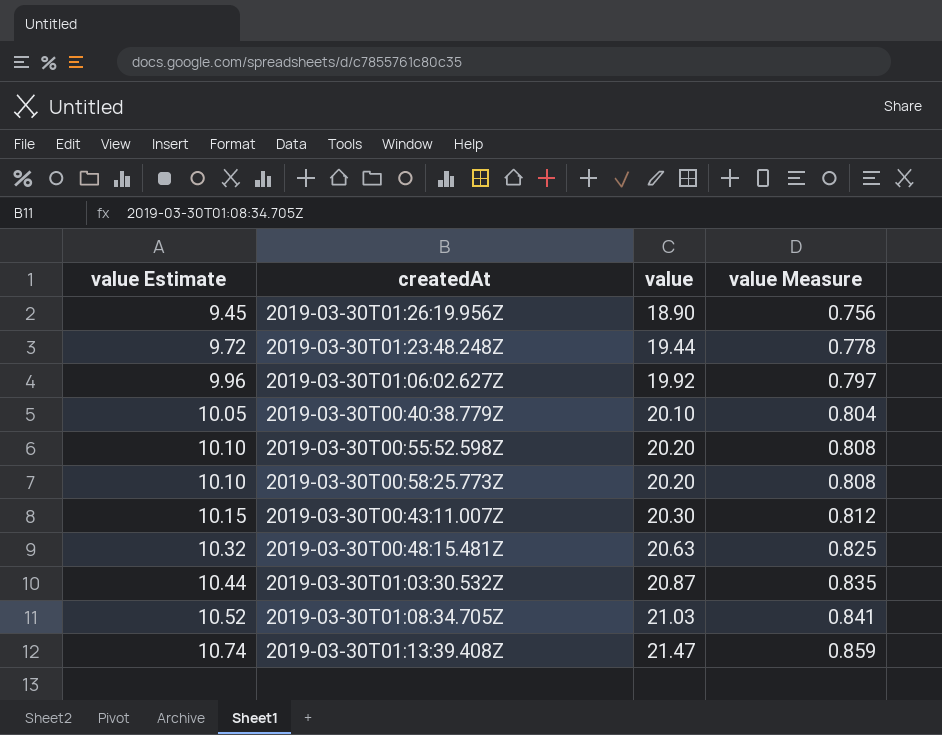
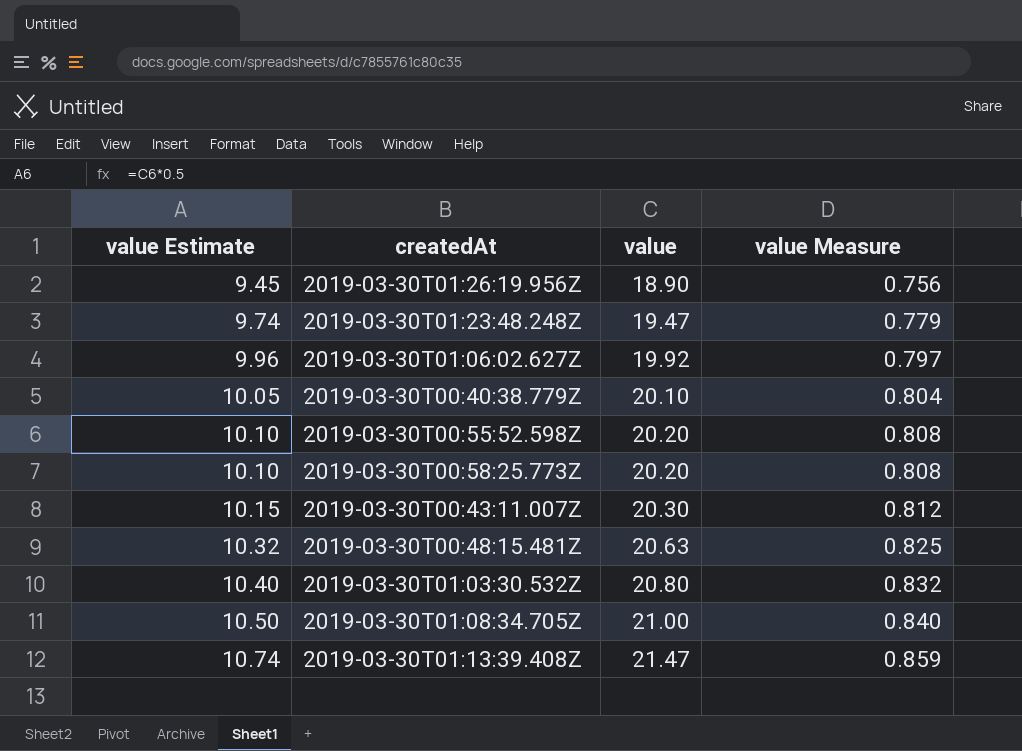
2019-03-30T01:23:48.248Z | value Estimate: 9.72 -> 9.74
2019-03-30T01:23:48.248Z | value: 19.44 -> 19.47
2019-03-30T01:23:48.248Z | value Measure: 0.778 -> 0.779
2019-03-30T01:03:30.532Z | value Estimate: 10.44 -> 10.40
2019-03-30T01:03:30.532Z | value: 20.87 -> 20.80
2019-03-30T01:03:30.532Z | value Measure: 0.835 -> 0.832
2019-03-30T01:08:34.705Z | value Estimate: 10.52 -> 10.50
2019-03-30T01:08:34.705Z | value: 21.03 -> 21.00
2019-03-30T01:08:34.705Z | value Measure: 0.841 -> 0.840

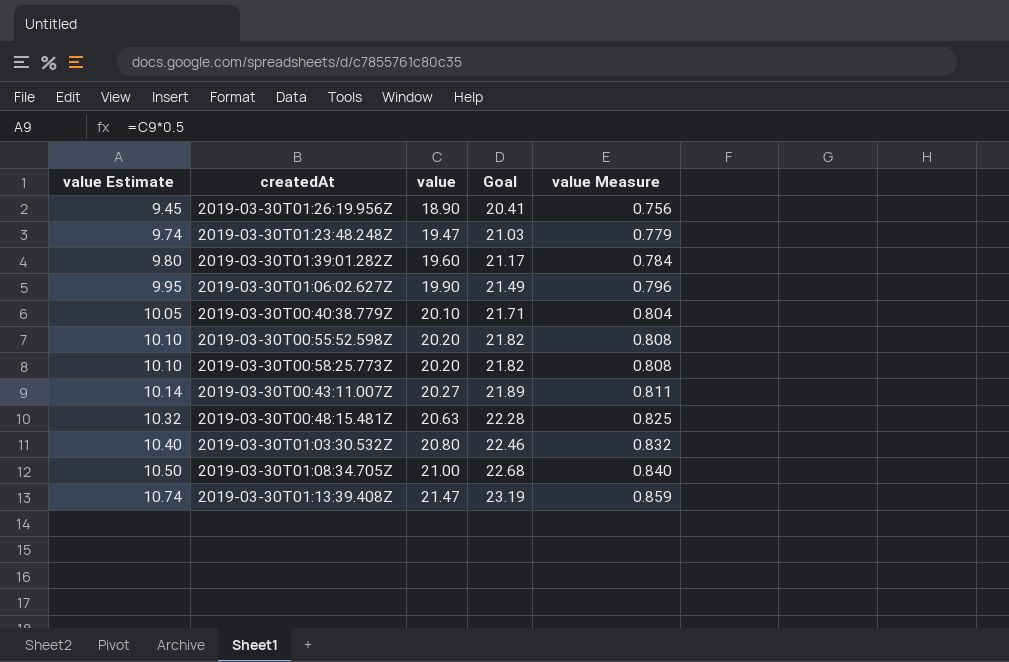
column Goal | formula: none -> [value] * 1.08
row 2019-03-30T01:39:01.282Z: none -> 9.80 | 19.60 | 21.17 | 0.784
2019-03-30T01:06:02.627Z | value Estimate: 9.96 -> 9.95
2019-03-30T01:06:02.627Z | value: 19.92 -> 19.90
2019-03-30T01:06:02.627Z | value Measure: 0.797 -> 0.796
2019-03-30T00:43:11.007Z | value Estimate: 10.15 -> 10.14
2019-03-30T00:43:11.007Z | value: 20.30 -> 20.27
2019-03-30T00:43:11.007Z | value Measure: 0.812 -> 0.811

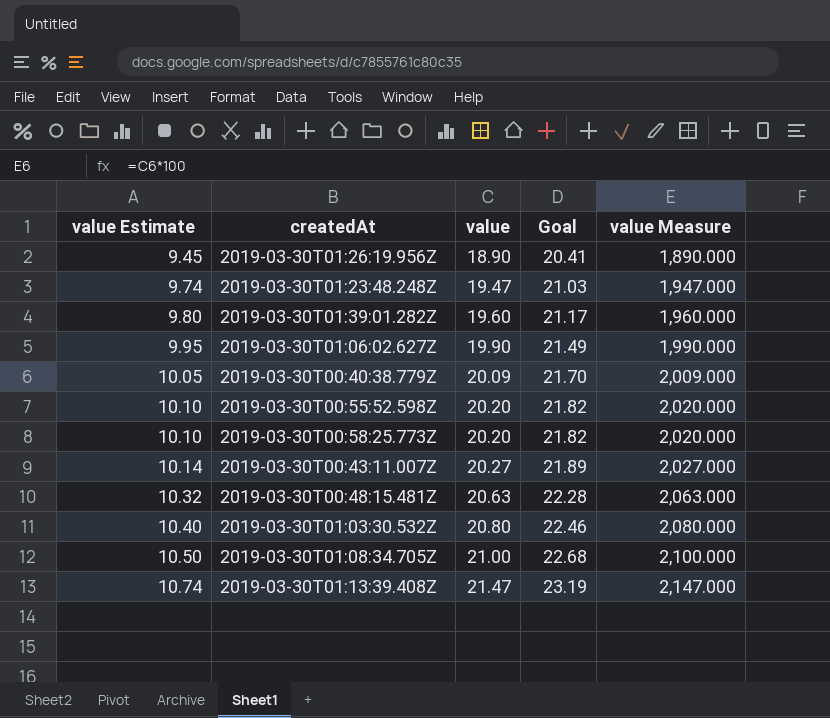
column value Measure | formula: [value] * 0.04 -> [value] * 100
2019-03-30T00:40:38.779Z | value: 20.10 -> 20.09
2019-03-30T00:40:38.779Z | Goal: 21.71 -> 21.70

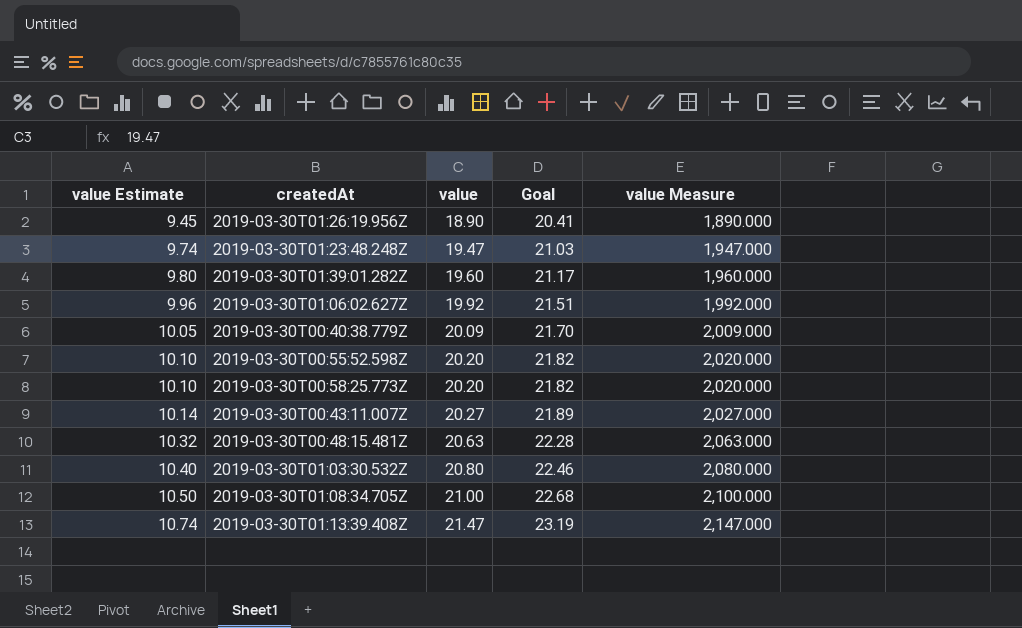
2019-03-30T01:06:02.627Z | value Estimate: 9.95 -> 9.96
2019-03-30T01:06:02.627Z | value: 19.90 -> 19.92
2019-03-30T01:06:02.627Z | Goal: 21.49 -> 21.51
2019-03-30T01:06:02.627Z | value Measure: 1,990.000 -> 1,992.000

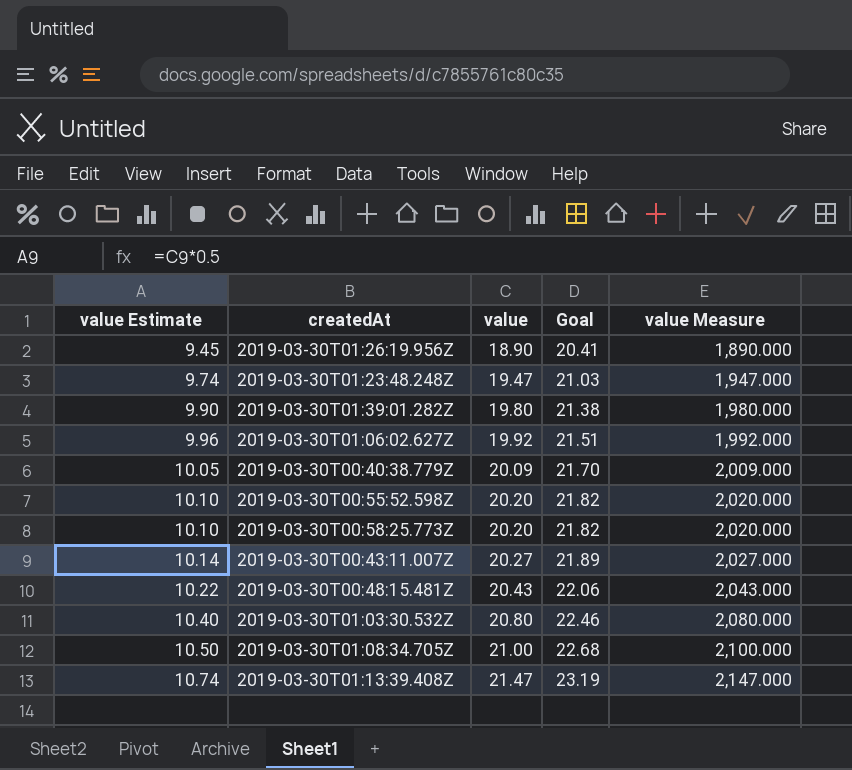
2019-03-30T01:39:01.282Z | value Estimate: 9.80 -> 9.90
2019-03-30T01:39:01.282Z | value: 19.60 -> 19.80
2019-03-30T01:39:01.282Z | Goal: 21.17 -> 21.38
2019-03-30T01:39:01.282Z | value Measure: 1,960.000 -> 1,980.000
2019-03-30T00:48:15.481Z | value Estimate: 10.32 -> 10.22
2019-03-30T00:48:15.481Z | value: 20.63 -> 20.43
2019-03-30T00:48:15.481Z | Goal: 22.28 -> 22.06
2019-03-30T00:48:15.481Z | value Measure: 2,063.000 -> 2,043.000

